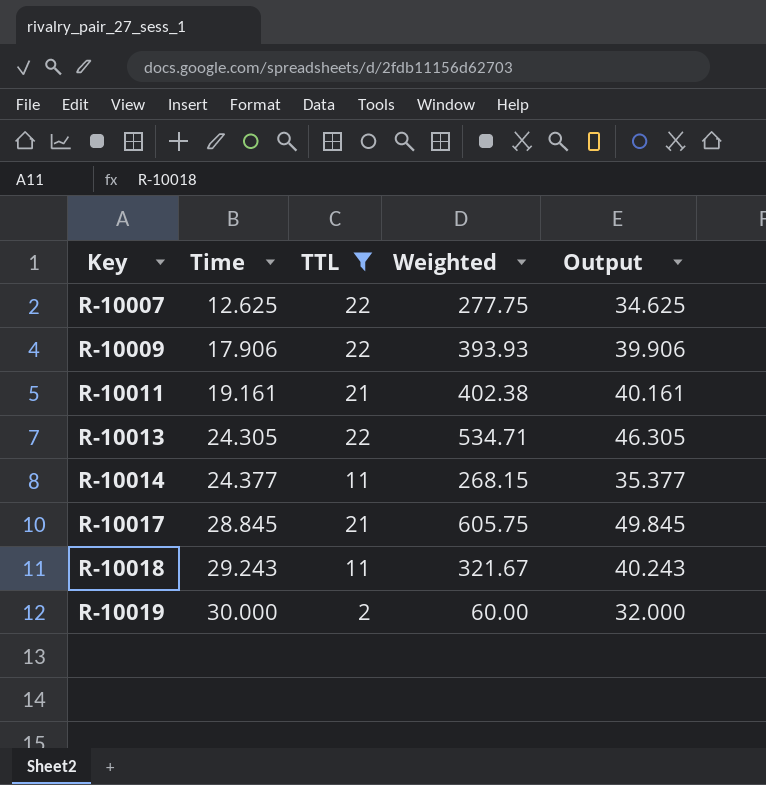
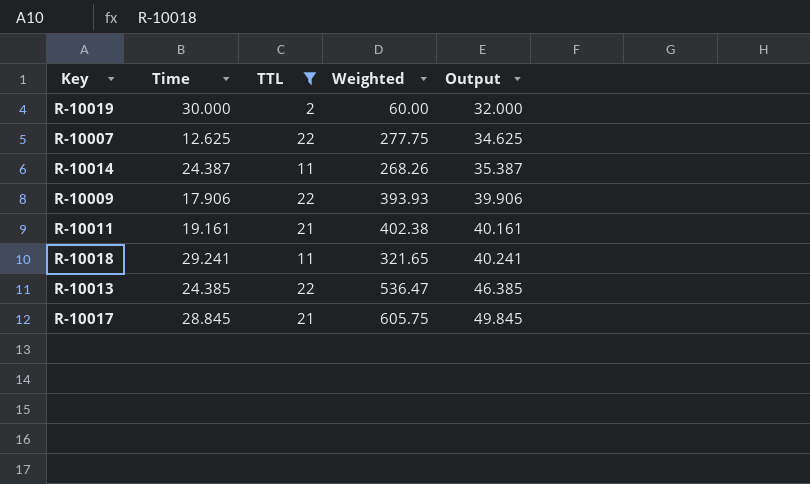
row order: Key ascending -> Output ascending
R-10014 | Time: 24.377 -> 24.387
R-10014 | Weighted: 268.15 -> 268.26
R-10014 | Output: 35.377 -> 35.387
R-10018 | Time: 29.243 -> 29.241
R-10018 | Weighted: 321.67 -> 321.65
R-10018 | Output: 40.243 -> 40.241
R-10013 | Time: 24.305 -> 24.385
R-10013 | Weighted: 534.71 -> 536.47
R-10013 | Output: 46.305 -> 46.385

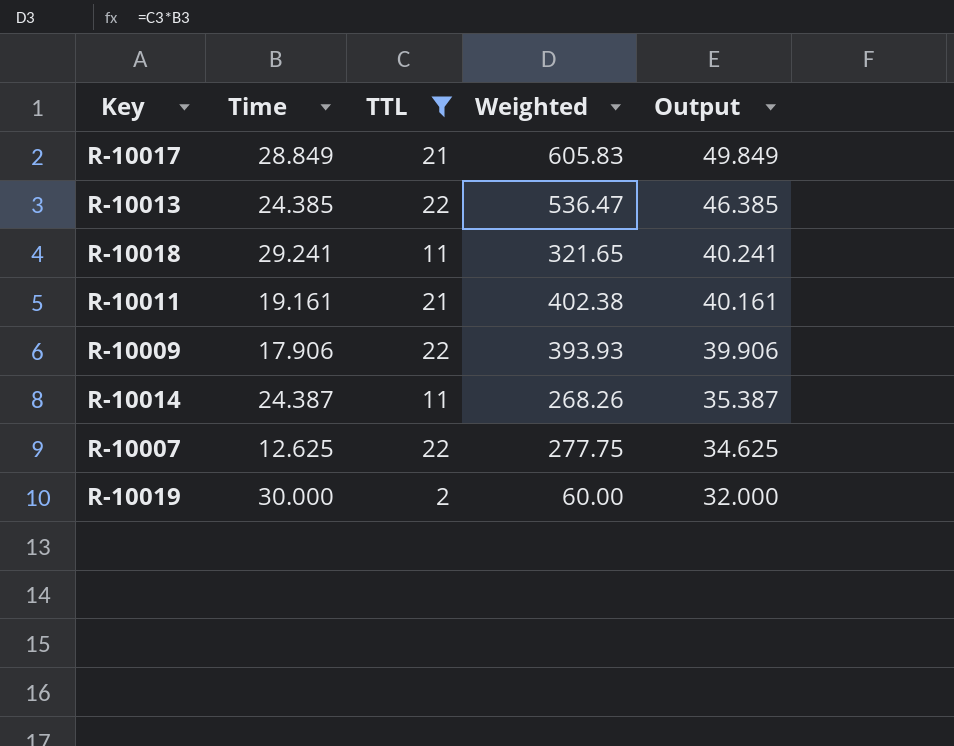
row order: Output ascending -> Output descending
R-10017 | Time: 28.845 -> 28.849
R-10017 | Weighted: 605.75 -> 605.83
R-10017 | Output: 49.845 -> 49.849

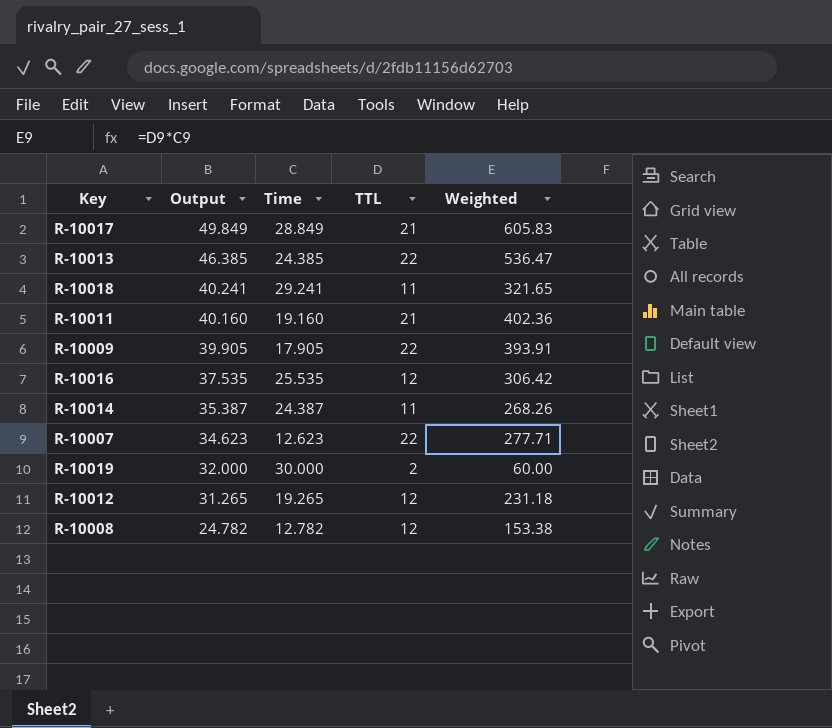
filter: TTL != 12 -> none
column Output | position: 5 -> 2
R-10011 | Output: 40.161 -> 40.160
R-10011 | Time: 19.161 -> 19.160
R-10011 | Weighted: 402.38 -> 402.36
R-10009 | Output: 39.906 -> 39.905
R-10009 | Time: 17.906 -> 17.905
R-10009 | Weighted: 393.93 -> 393.91
R-10007 | Output: 34.625 -> 34.623
R-10007 | Time: 12.625 -> 12.623
R-10007 | Weighted: 277.75 -> 277.71

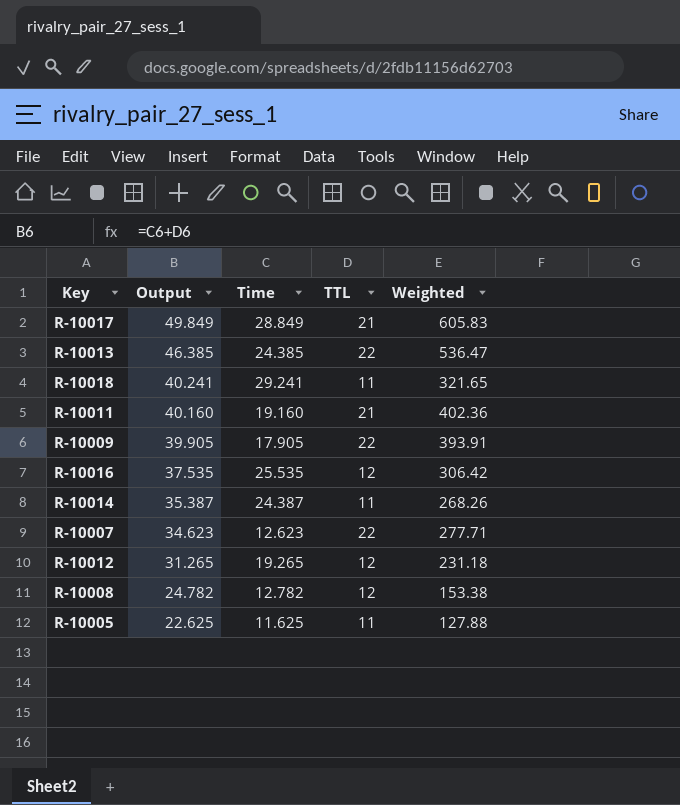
row R-10019: 32.000 | 30.000 | 2 | 60.00 -> none
row R-10005: none -> 22.625 | 11.625 | 11 | 127.88

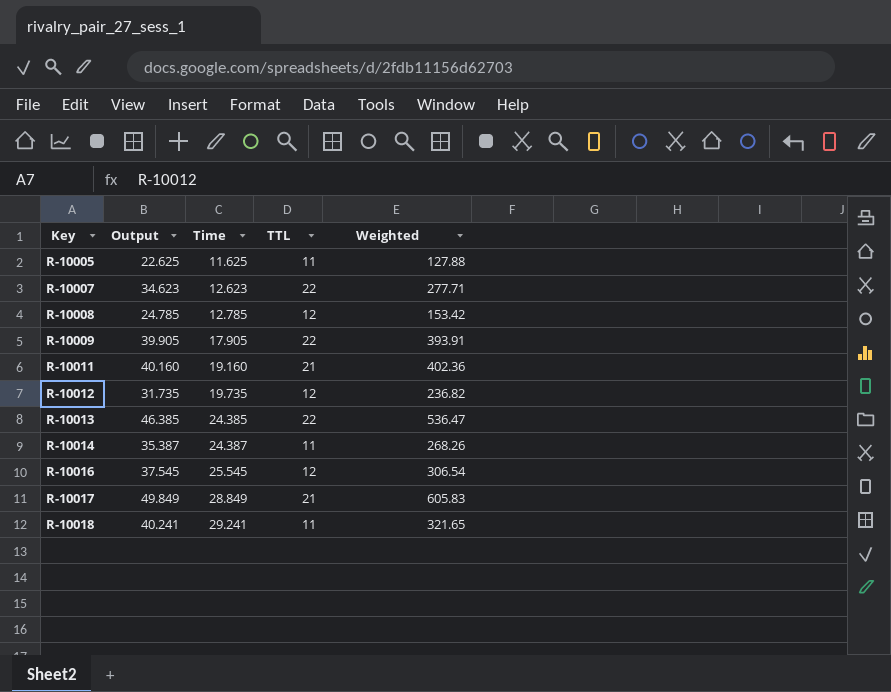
row order: Output descending -> Key ascending
R-10008 | Output: 24.782 -> 24.785
R-10008 | Time: 12.782 -> 12.785
R-10008 | Weighted: 153.38 -> 153.42
R-10012 | Output: 31.265 -> 31.735
R-10012 | Time: 19.265 -> 19.735
R-10012 | Weighted: 231.18 -> 236.82
R-10016 | Output: 37.535 -> 37.545
R-10016 | Time: 25.535 -> 25.545
R-10016 | Weighted: 306.42 -> 306.54

